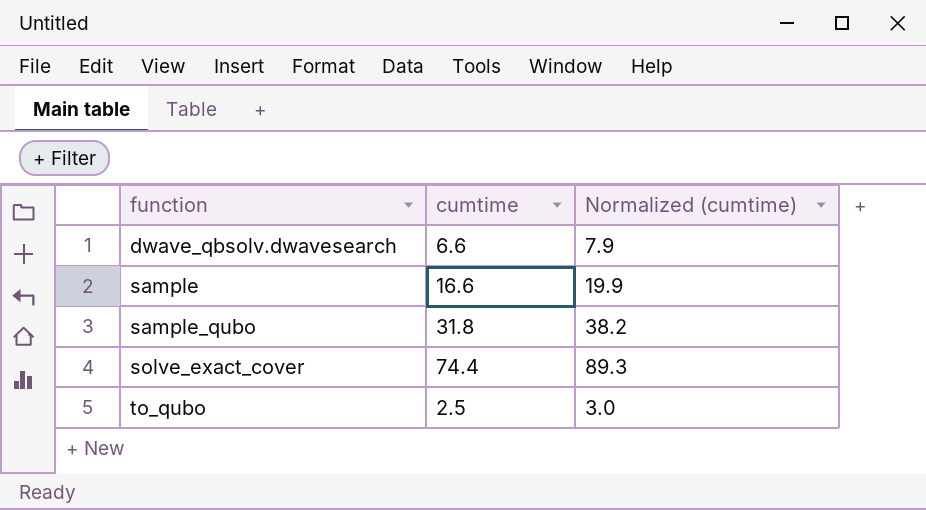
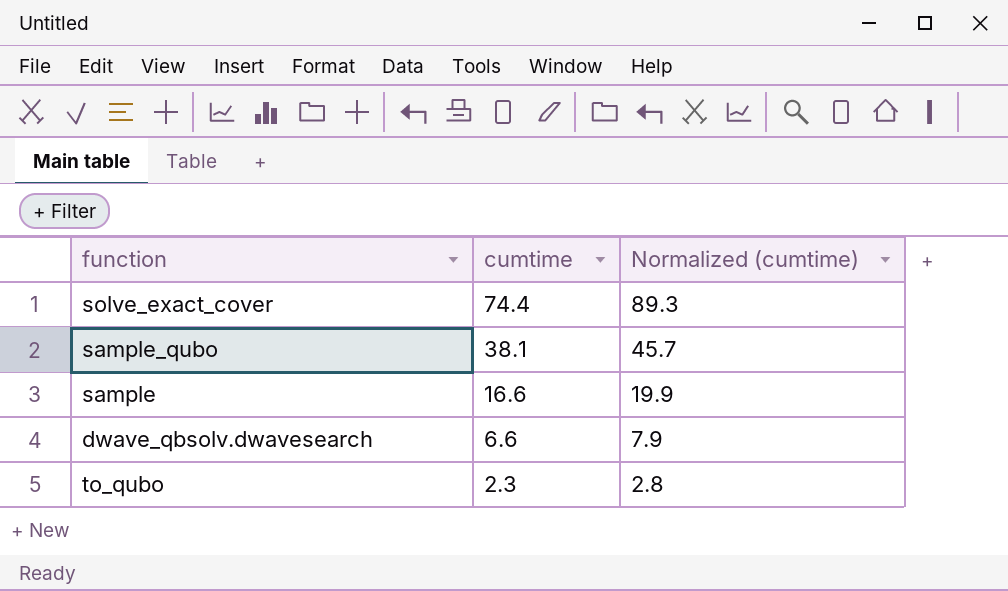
row order: function ascending -> cumtime descending
sample_qubo | cumtime: 31.8 -> 38.1
sample_qubo | Normalized (cumtime): 38.2 -> 45.7
to_qubo | cumtime: 2.5 -> 2.3
to_qubo | Normalized (cumtime): 3.0 -> 2.8

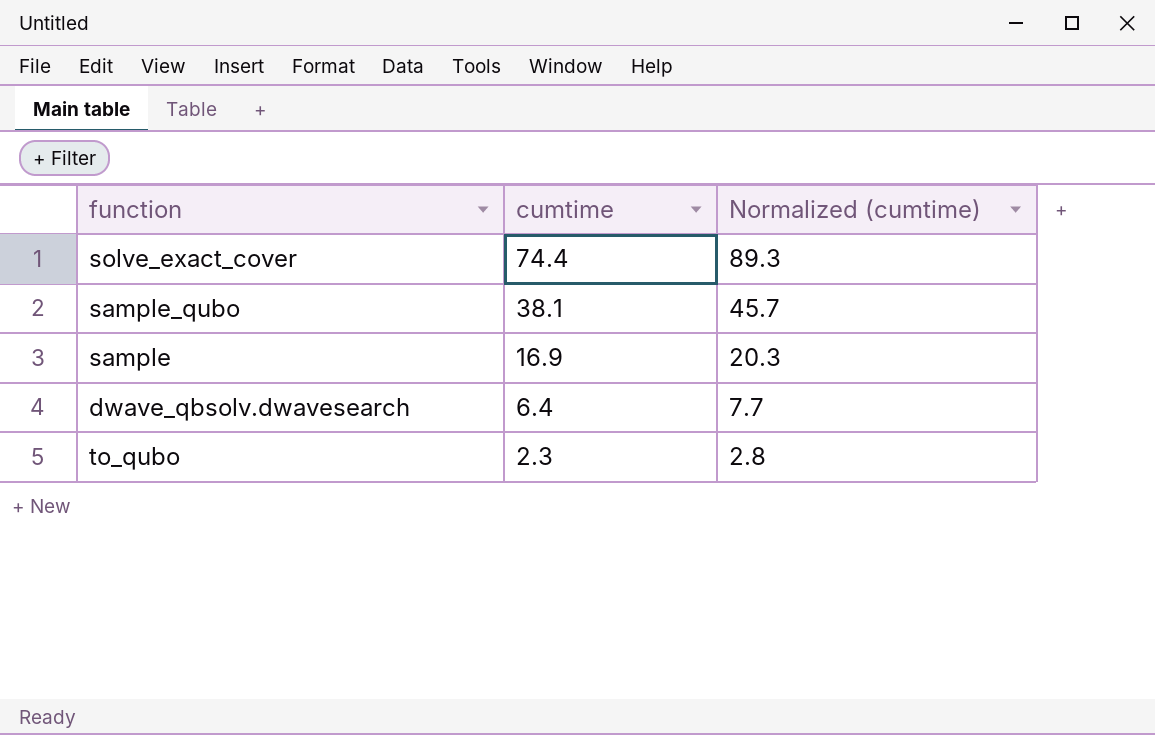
sample | cumtime: 16.6 -> 16.9
sample | Normalized (cumtime): 19.9 -> 20.3
dwave_qbsolv.dwavesearch | cumtime: 6.6 -> 6.4
dwave_qbsolv.dwavesearch | Normalized (cumtime): 7.9 -> 7.7

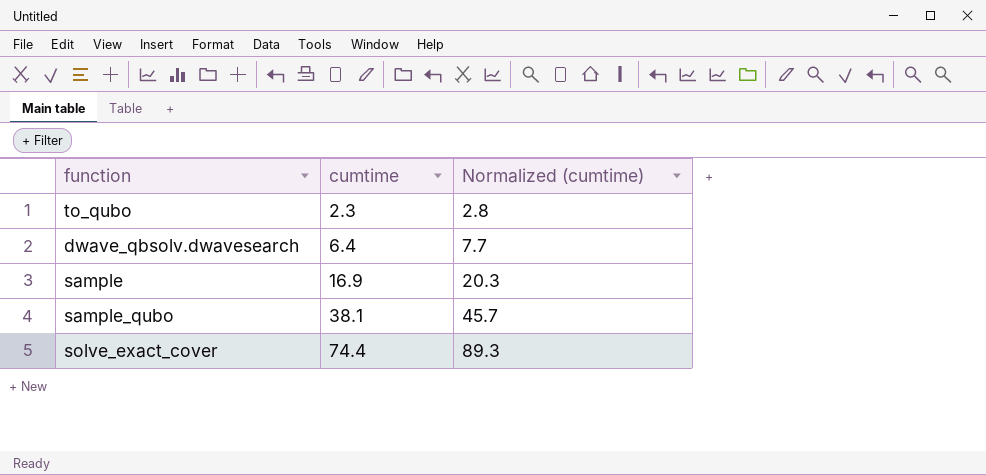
row order: cumtime descending -> cumtime ascending

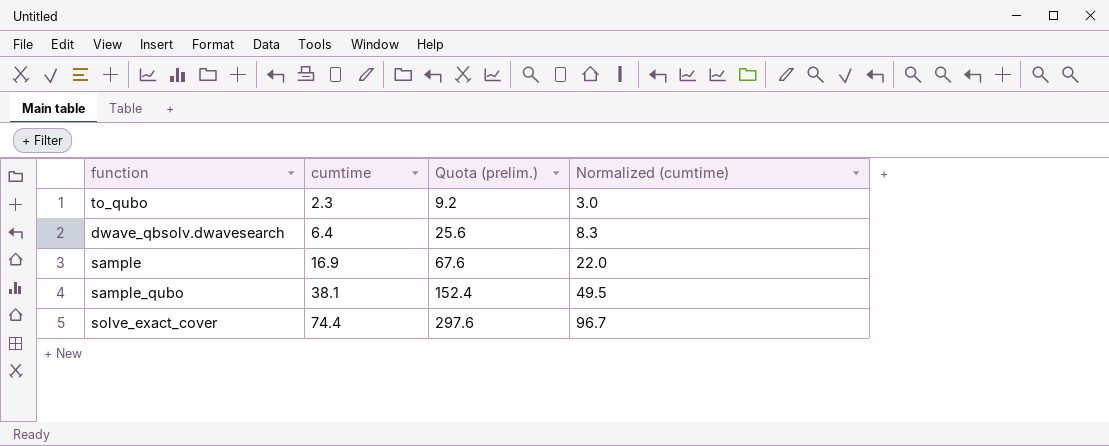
column Quota (prelim.) | formula: none -> [cumtime] * 4
column Normalized (cumtime) | formula: [cumtime] * 1.2 -> [cumtime] * 1.3

